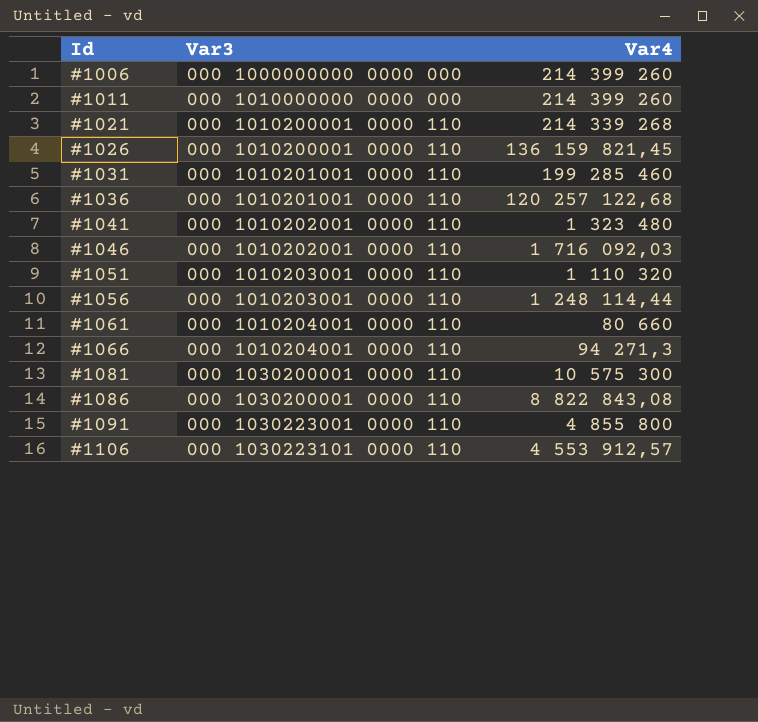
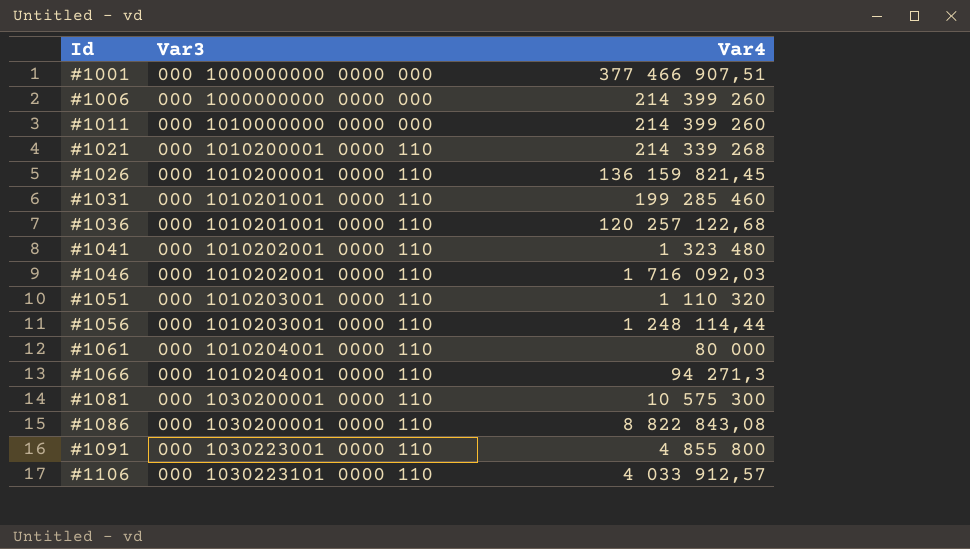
row #1001: none -> 000 1000000000 0000 000 | 377 466 907,51
#1061 | Var4: 80 660 -> 80 000
#1106 | Var4: 4 553 912,57 -> 4 033 912,57

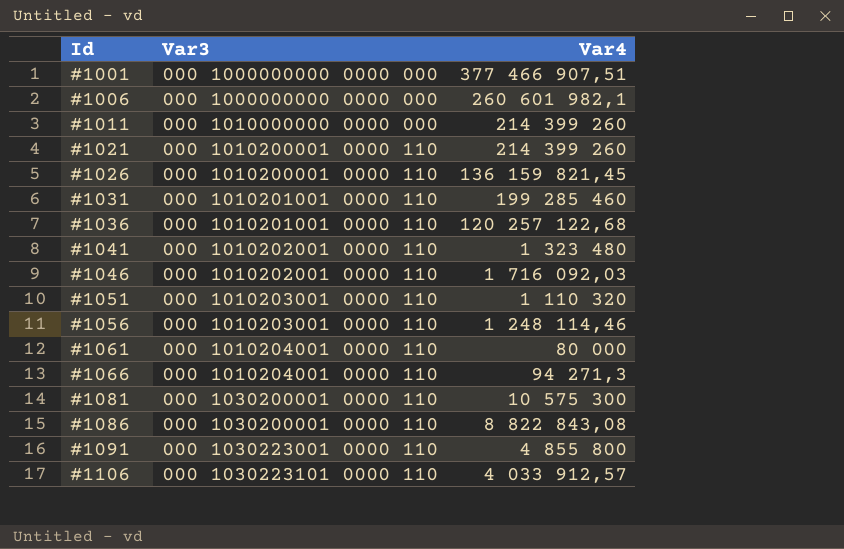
#1006 | Var4: 214 399 260 -> 260 601 982,1
#1021 | Var4: 214 339 268 -> 214 399 260
#1056 | Var4: 1 248 114,44 -> 1 248 114,46

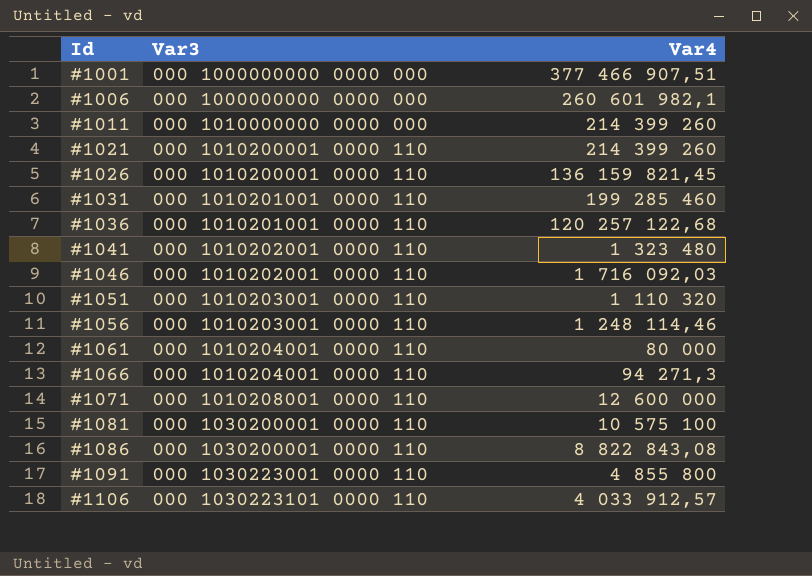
row #1071: none -> 000 1010208001 0000 110 | 12 600 000
#1081 | Var4: 10 575 300 -> 10 575 100

